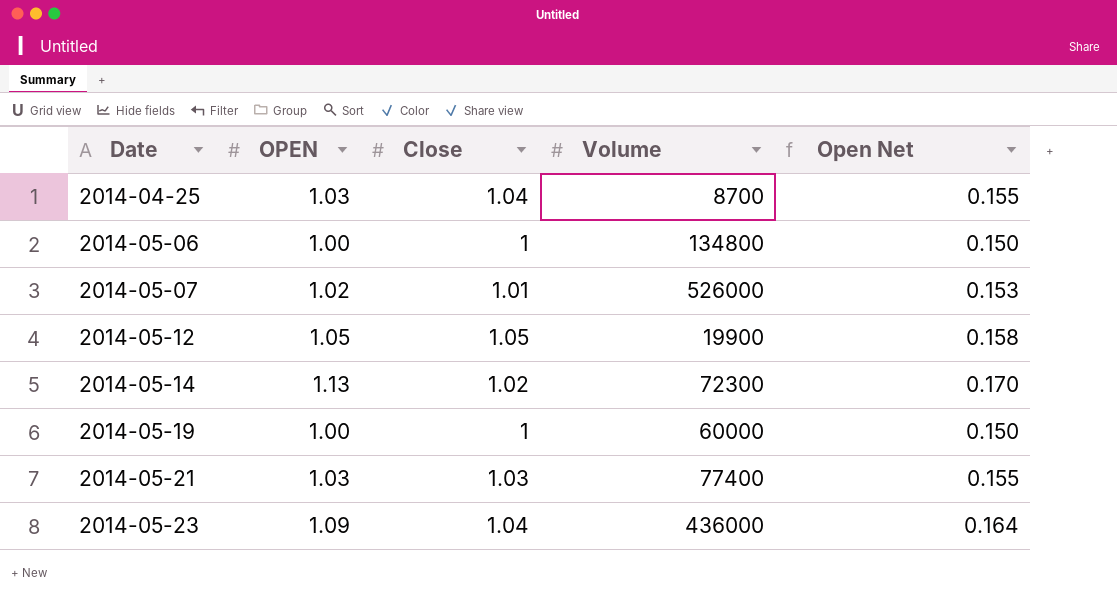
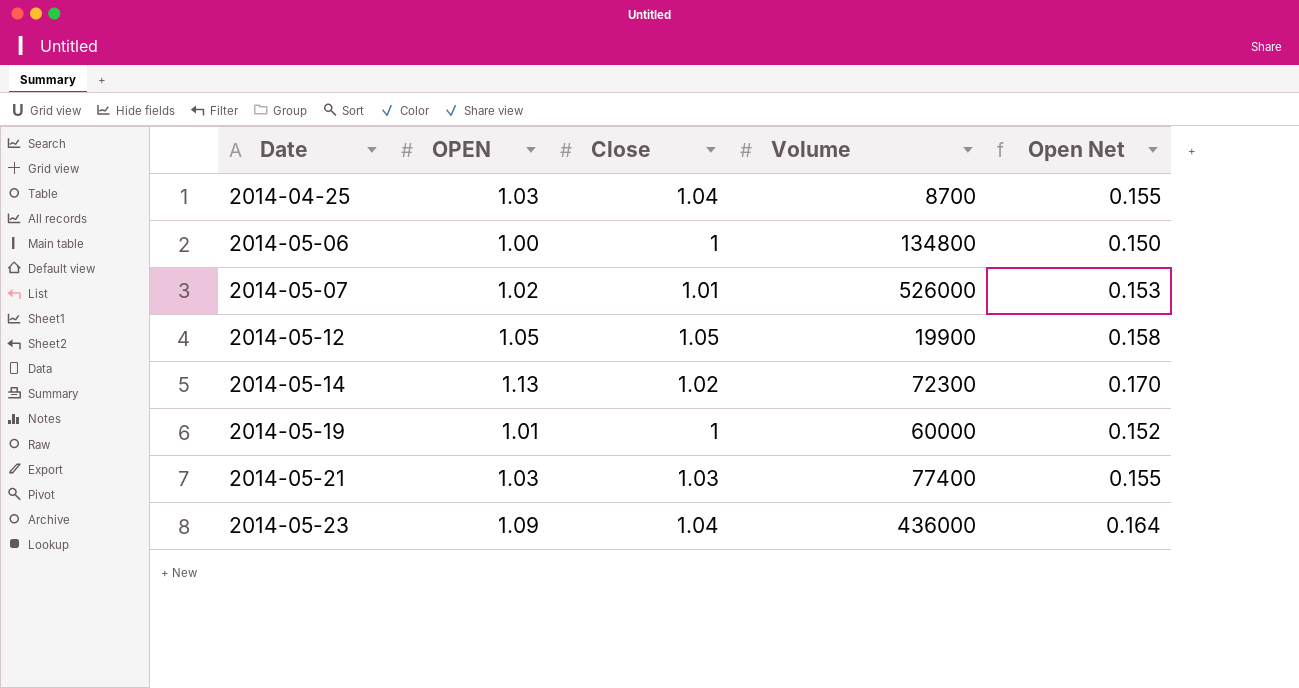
2014-05-19 | OPEN: 1.00 -> 1.01
2014-05-19 | Open Net: 0.150 -> 0.152

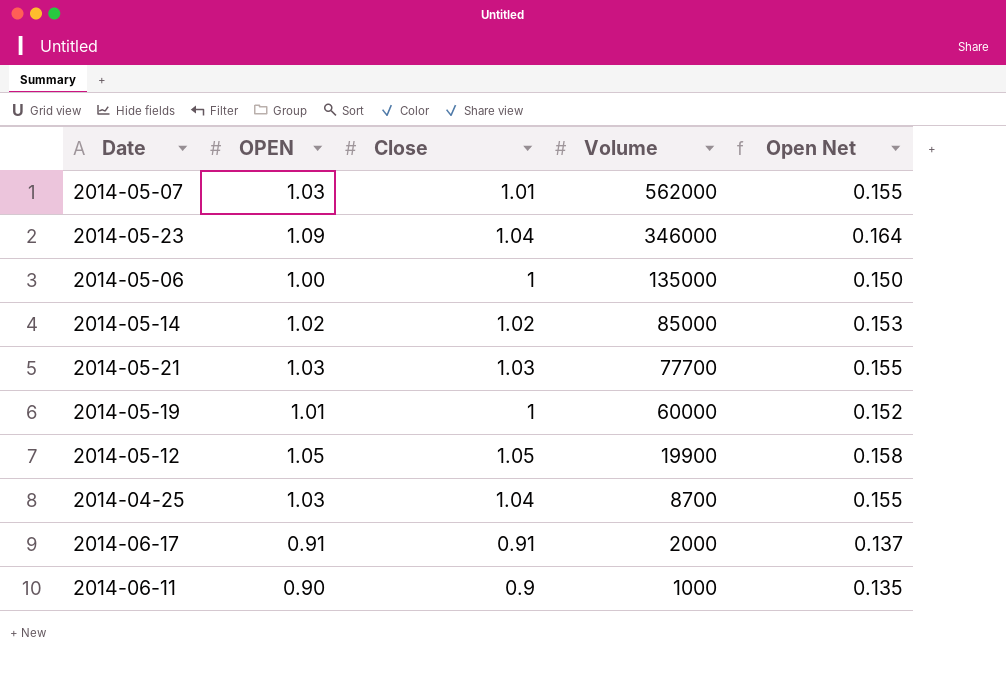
row order: Date ascending -> Volume descending
2014-05-07 | OPEN: 1.02 -> 1.03
2014-05-07 | Volume: 526000 -> 562000
2014-05-07 | Open Net: 0.153 -> 0.155
2014-05-23 | Volume: 436000 -> 346000
2014-05-06 | Volume: 134800 -> 135000
2014-05-14 | OPEN: 1.13 -> 1.02
2014-05-14 | Volume: 72300 -> 85000
2014-05-14 | Open Net: 0.170 -> 0.153
2014-05-21 | Volume: 77400 -> 77700
row 2014-06-17: none -> 0.91 | 0.91 | 2000 | 0.137
row 2014-06-11: none -> 0.90 | 0.9 | 1000 | 0.135

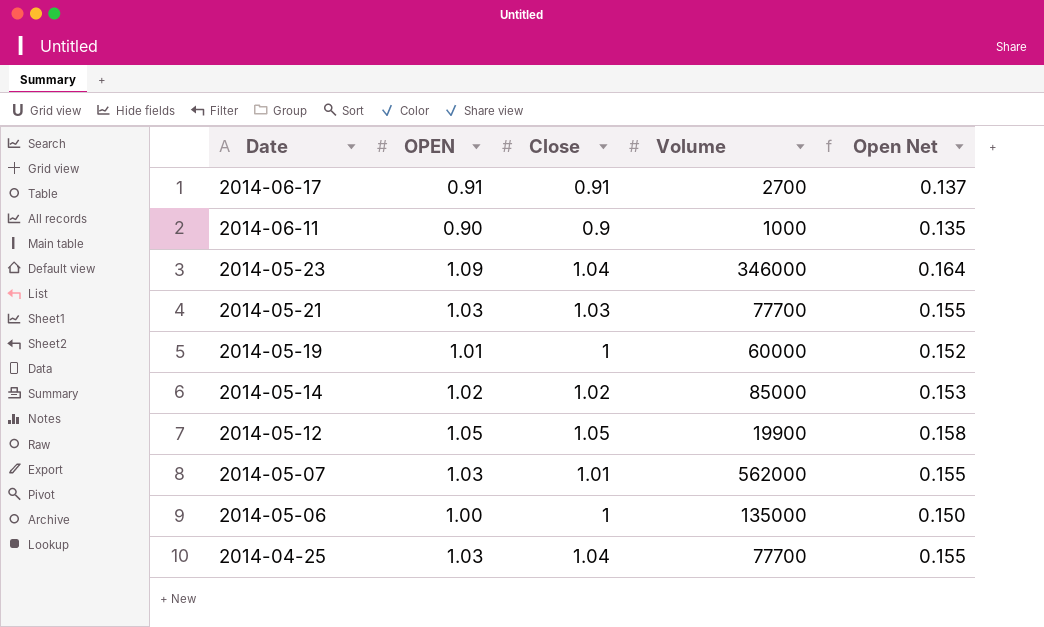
row order: Volume descending -> Date descending
2014-06-17 | Volume: 2000 -> 2700
2014-04-25 | Volume: 8700 -> 77700

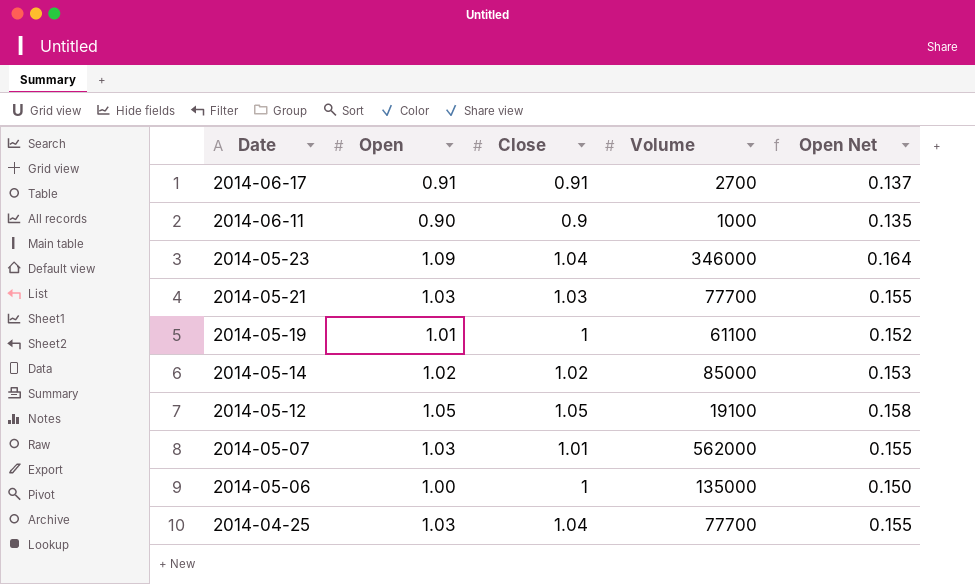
column name: OPEN -> Open
2014-05-19 | Volume: 60000 -> 61100
2014-05-12 | Volume: 19900 -> 19100

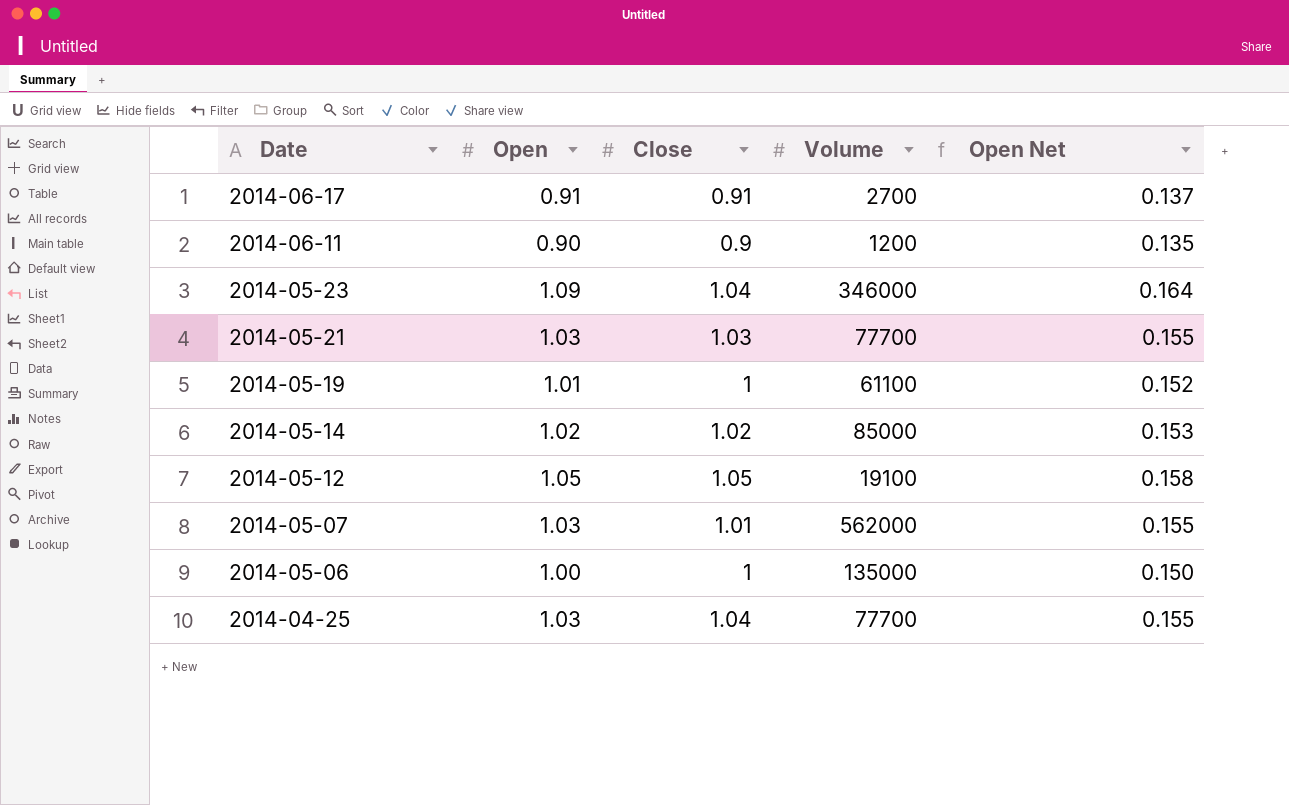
2014-06-11 | Volume: 1000 -> 1200

